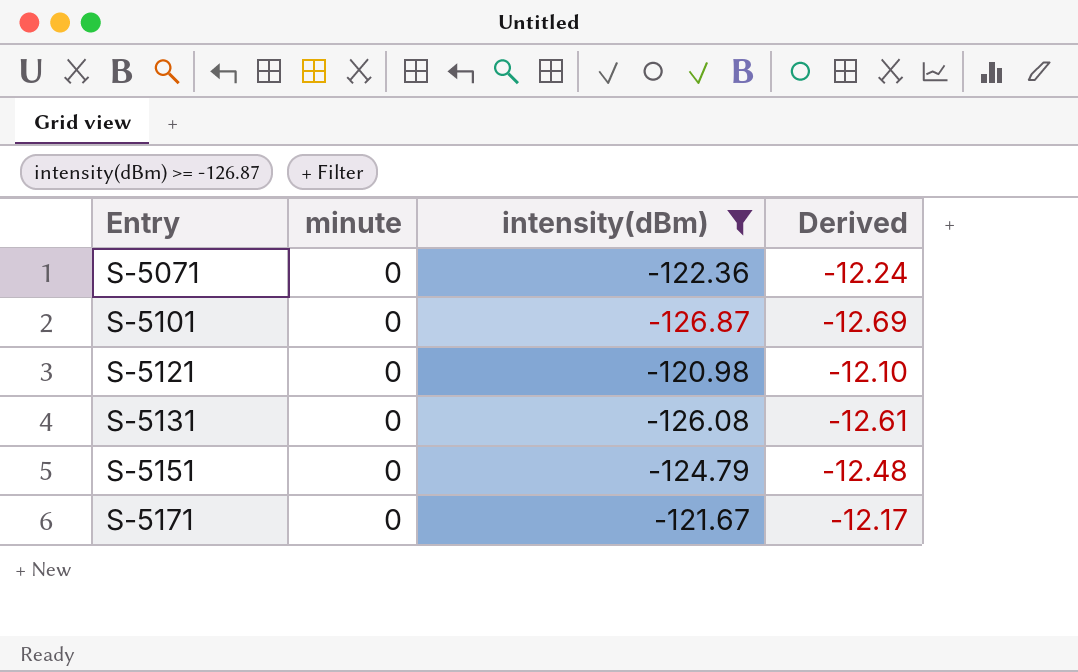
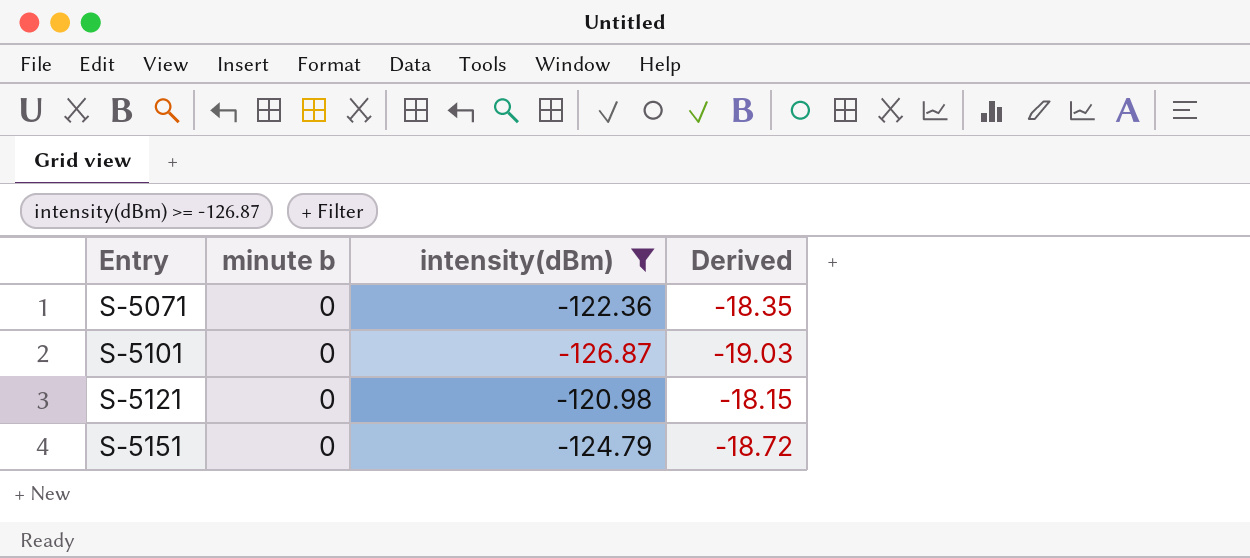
column name: minute -> minute b
column Derived | formula: [intensity(dBm)] * 0.1 -> [intensity(dBm)] * 0.15
row S-5131: 0 | -126.08 | -12.61 -> none
row S-5171: 0 | -121.67 | -12.17 -> none

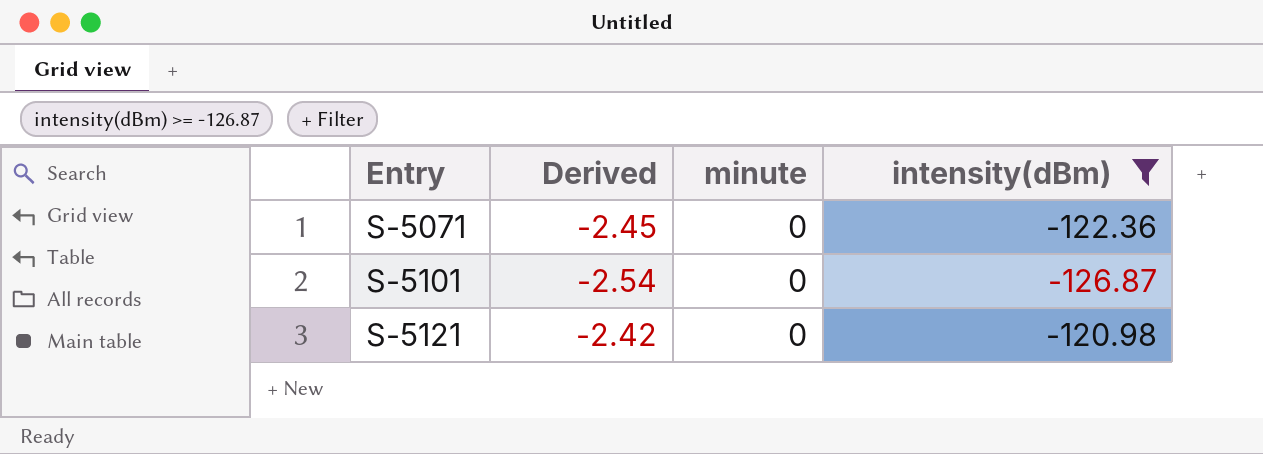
column Derived | formula: [intensity(dBm)] * 0.15 -> [intensity(dBm)] * 0.02
column Derived | position: 4 -> 2
column name: minute b -> minute
row S-5151: 0 | -124.79 | -18.72 -> none

